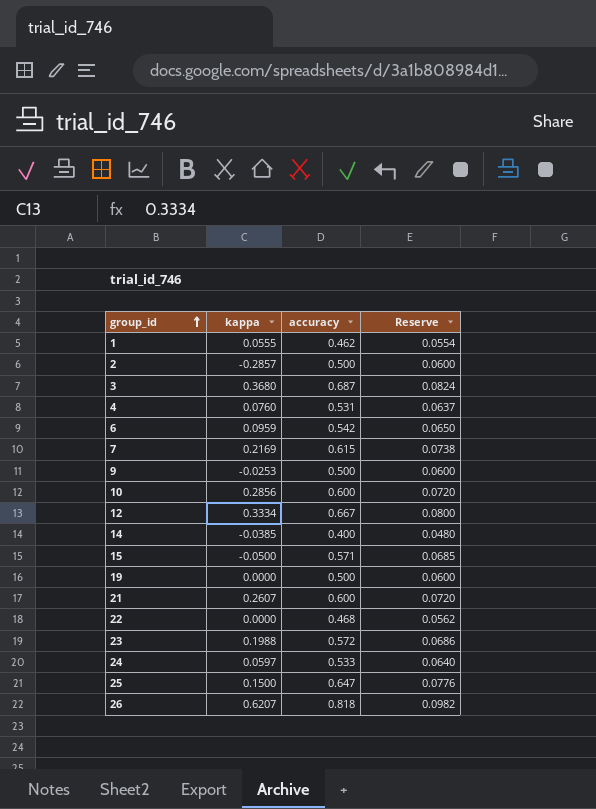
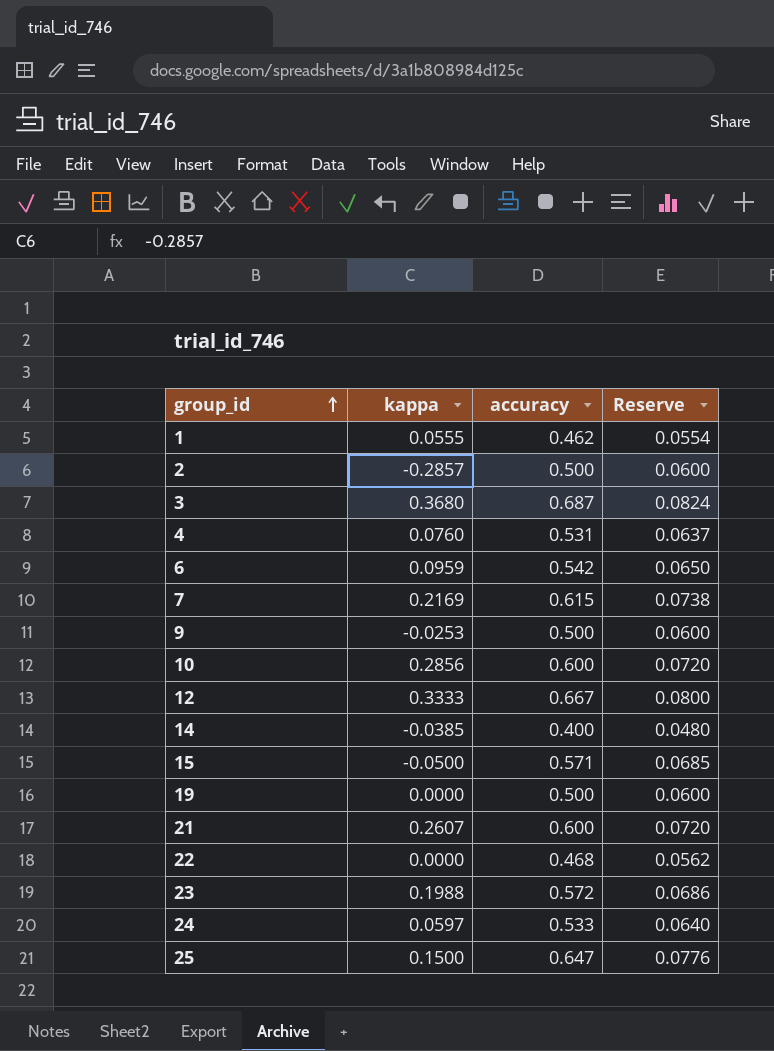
row 26: 0.6207 | 0.818 | 0.0982 -> none
12 | kappa: 0.3334 -> 0.3333

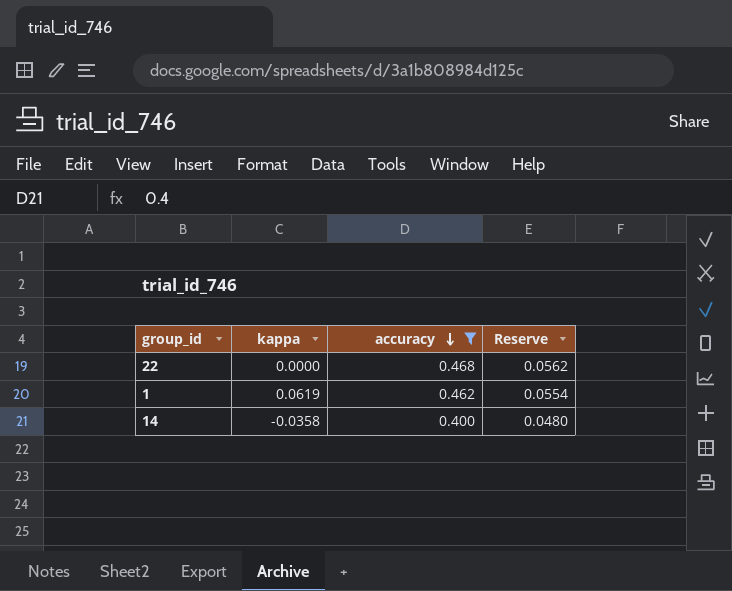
filter: none -> accuracy <= 0.468
row order: group_id ascending -> accuracy descending
1 | kappa: 0.0555 -> 0.0619
14 | kappa: -0.0385 -> -0.0358

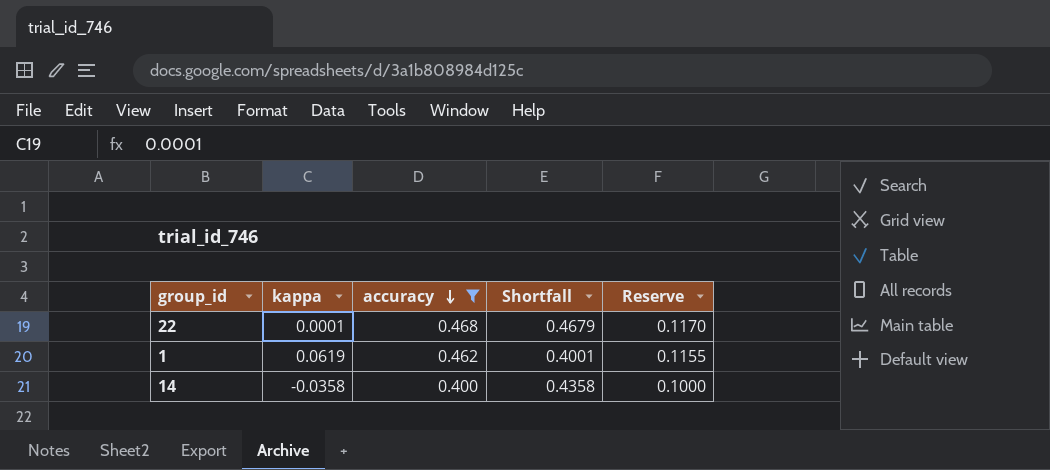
column Shortfall | formula: none -> [accuracy] - [kappa]
column Reserve | formula: [accuracy] * 0.12 -> [accuracy] * 0.25
22 | kappa: 0.0000 -> 0.0001

